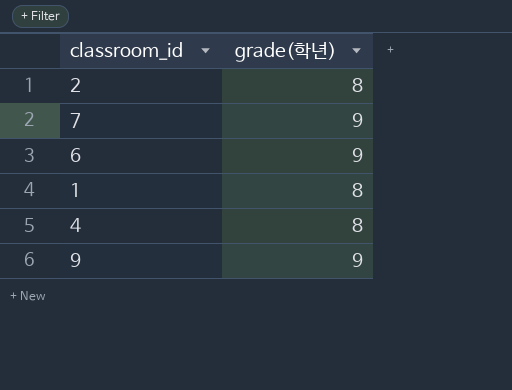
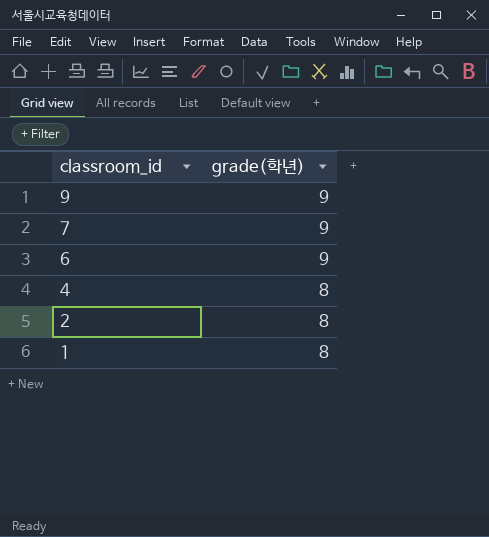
row order: none -> classroom_id descending

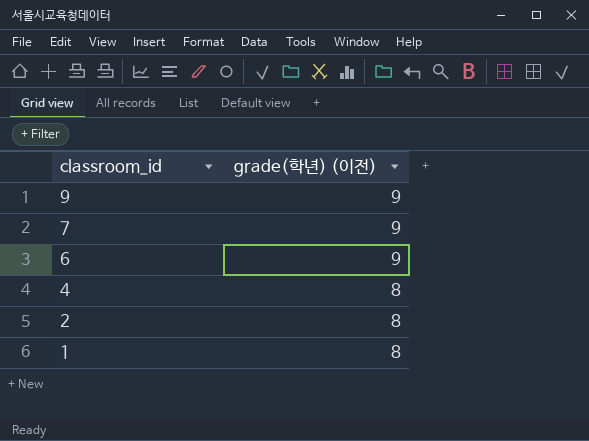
column name: grade(학년) -> grade(학년) (이전)

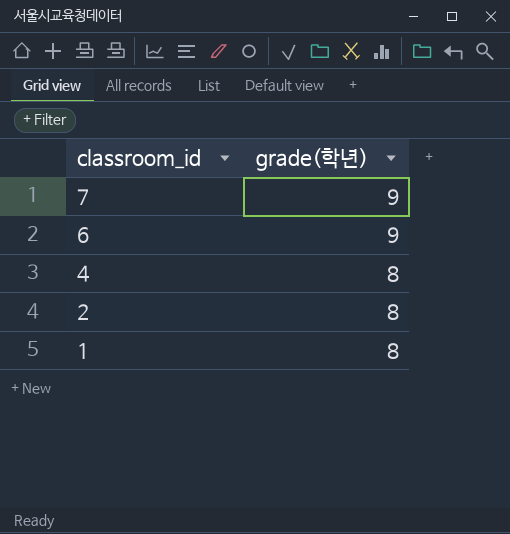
column name: grade(학년) (이전) -> grade(학년)
row 9: 9 -> none

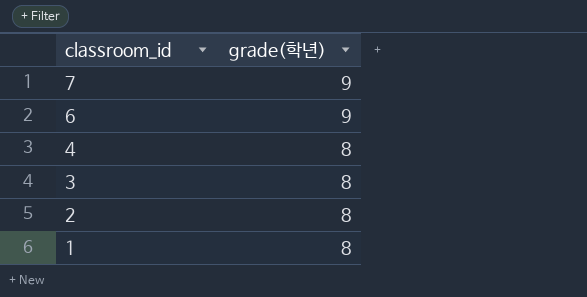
row 3: none -> 8

